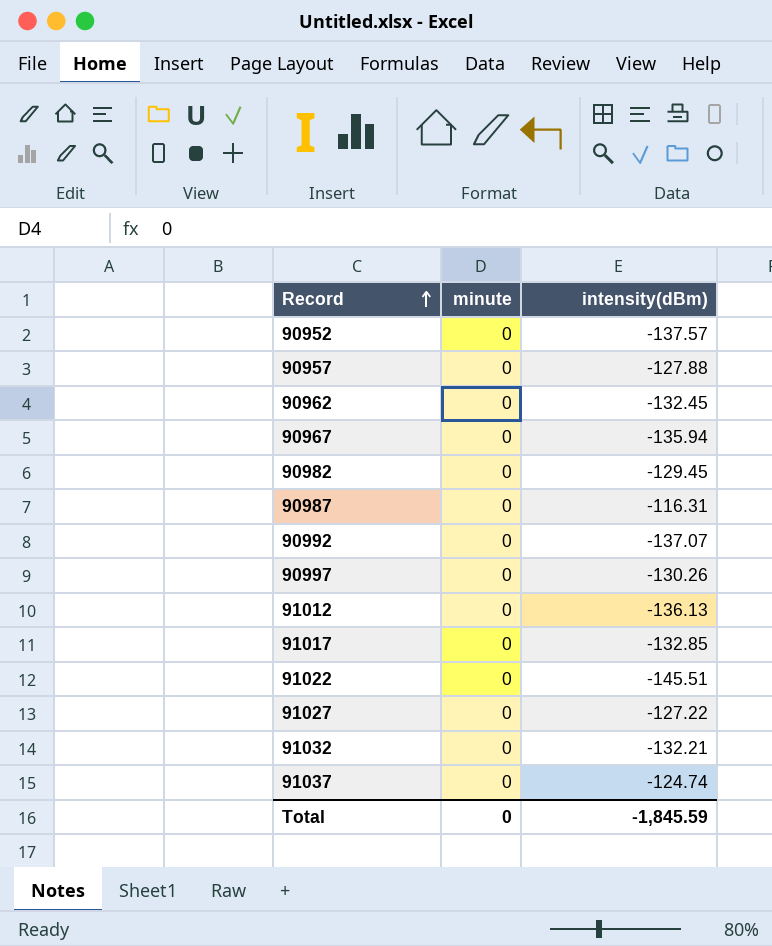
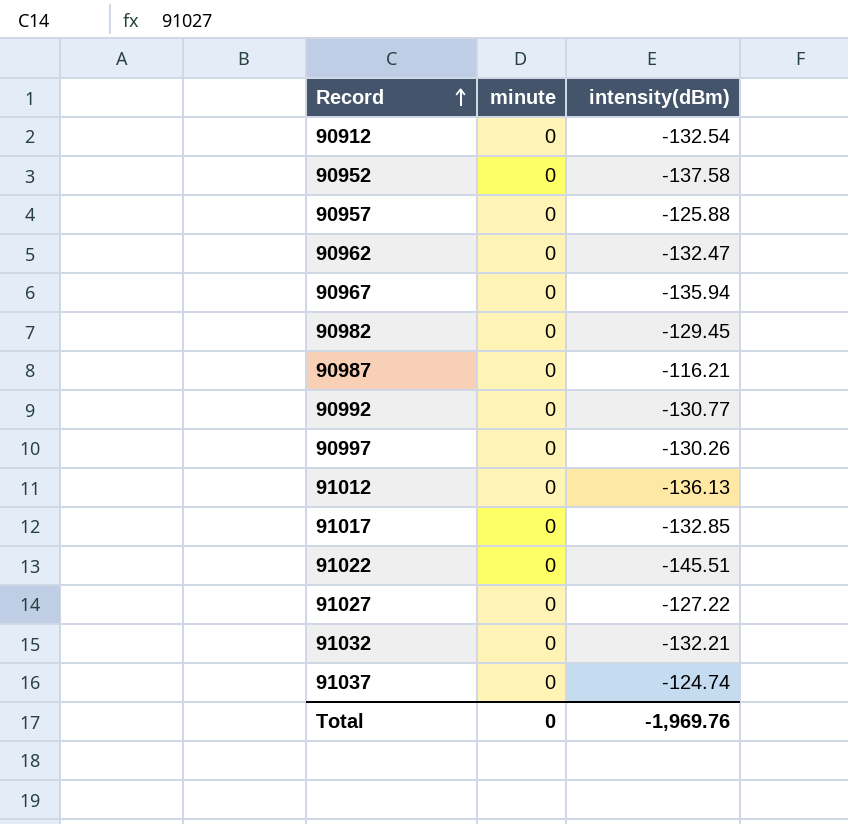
row 90912: none -> 0 | -132.54
90952 | intensity(dBm): -137.57 -> -137.58
90957 | intensity(dBm): -127.88 -> -125.88
90962 | intensity(dBm): -132.45 -> -132.47
90987 | intensity(dBm): -116.31 -> -116.21
90992 | intensity(dBm): -137.07 -> -130.77
Total | intensity(dBm): -1,845.59 -> -1,969.76

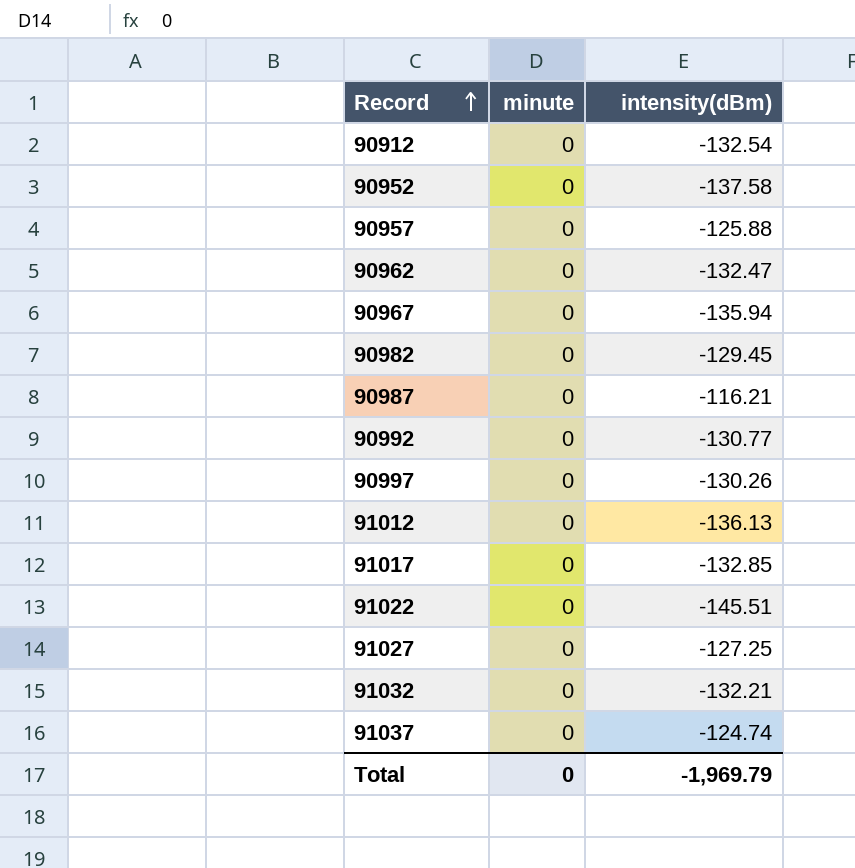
91027 | intensity(dBm): -127.22 -> -127.25
Total | intensity(dBm): -1,969.76 -> -1,969.79

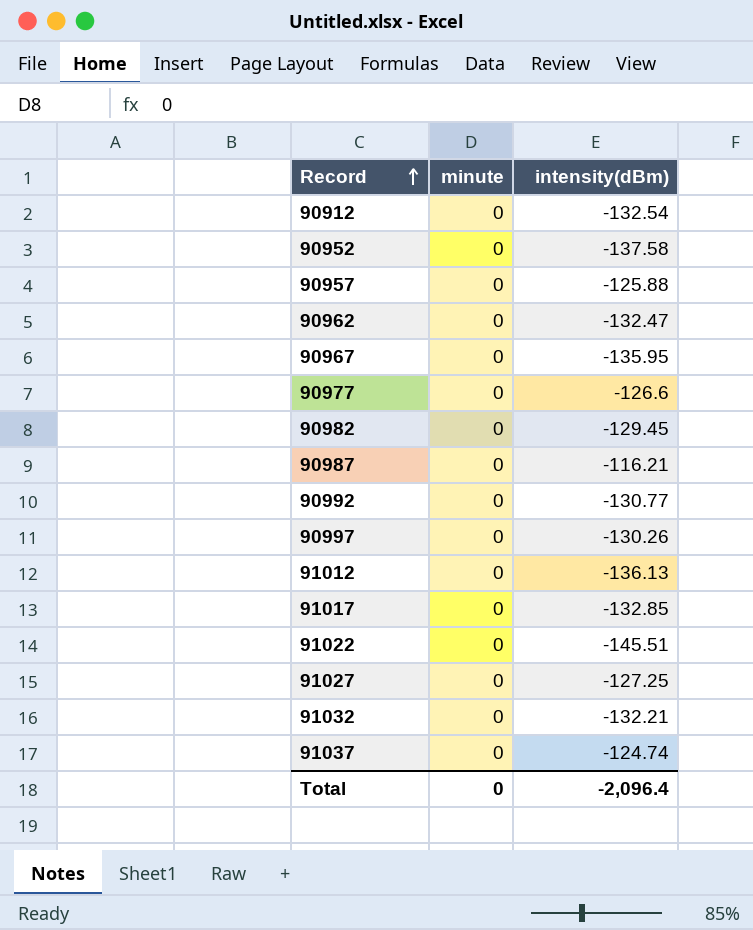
90967 | intensity(dBm): -135.94 -> -135.95
row 90977: none -> 0 | -126.6
Total | intensity(dBm): -1,969.79 -> -2,096.4

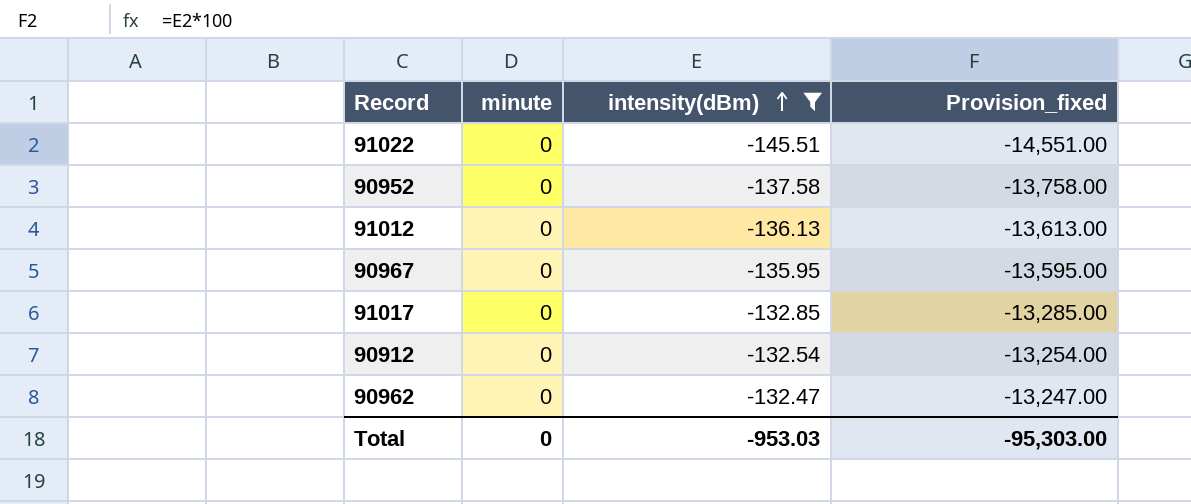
filter: none -> intensity(dBm) <= -132.47
row order: Record ascending -> intensity(dBm) ascending
column Provision_fixed | formula: none -> [intensity(dBm)] * 100
Total | intensity(dBm): -2,096.4 -> -953.03

